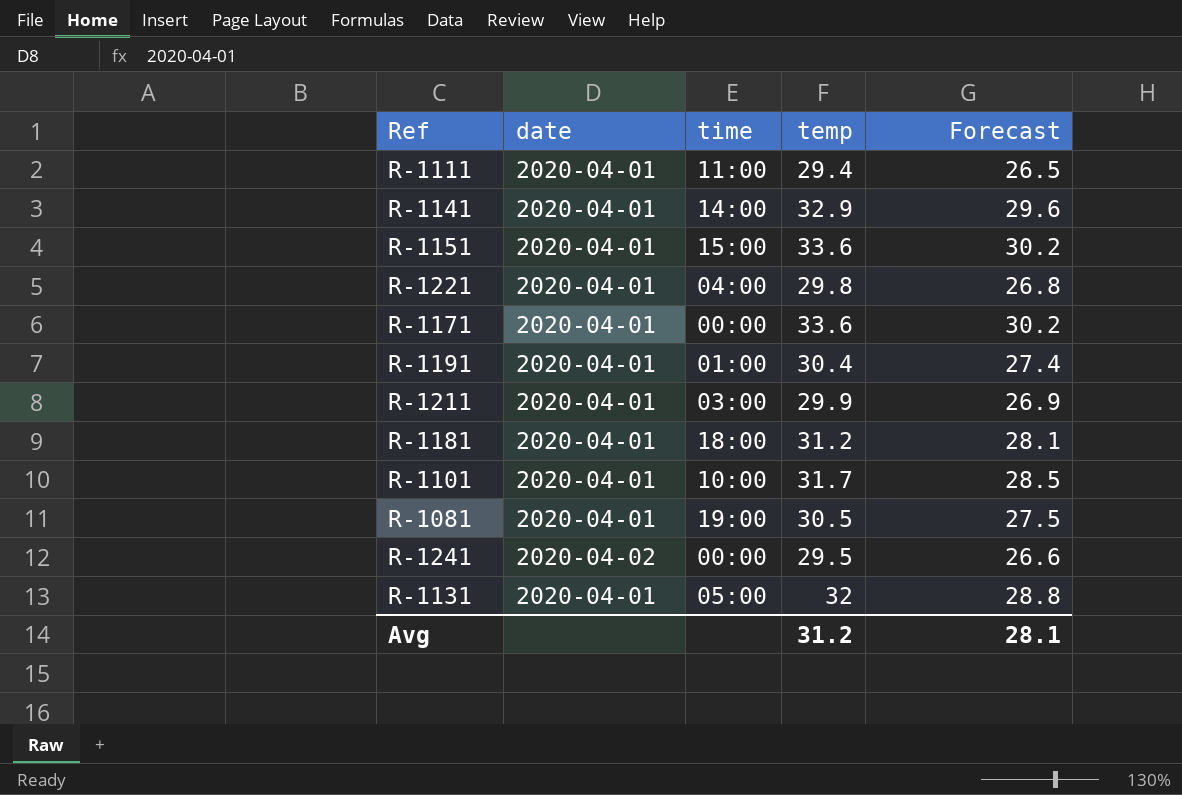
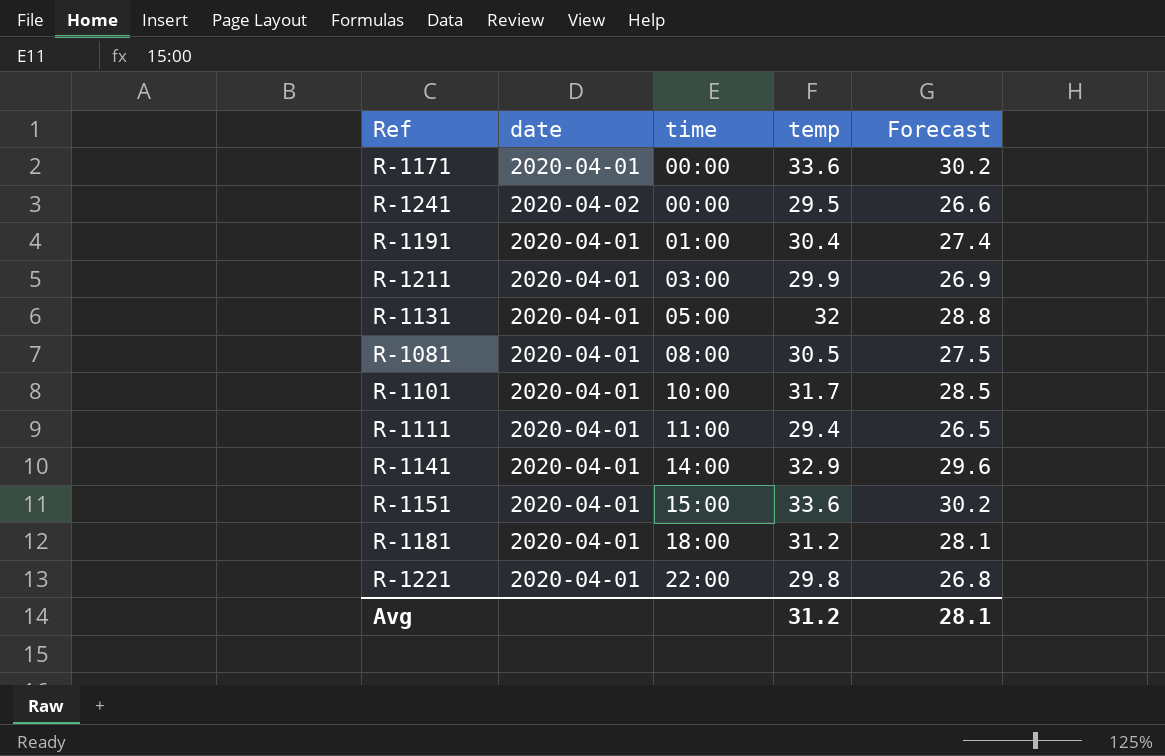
row order: none -> time ascending
R-1081 | time: 19:00 -> 08:00
R-1221 | time: 04:00 -> 22:00

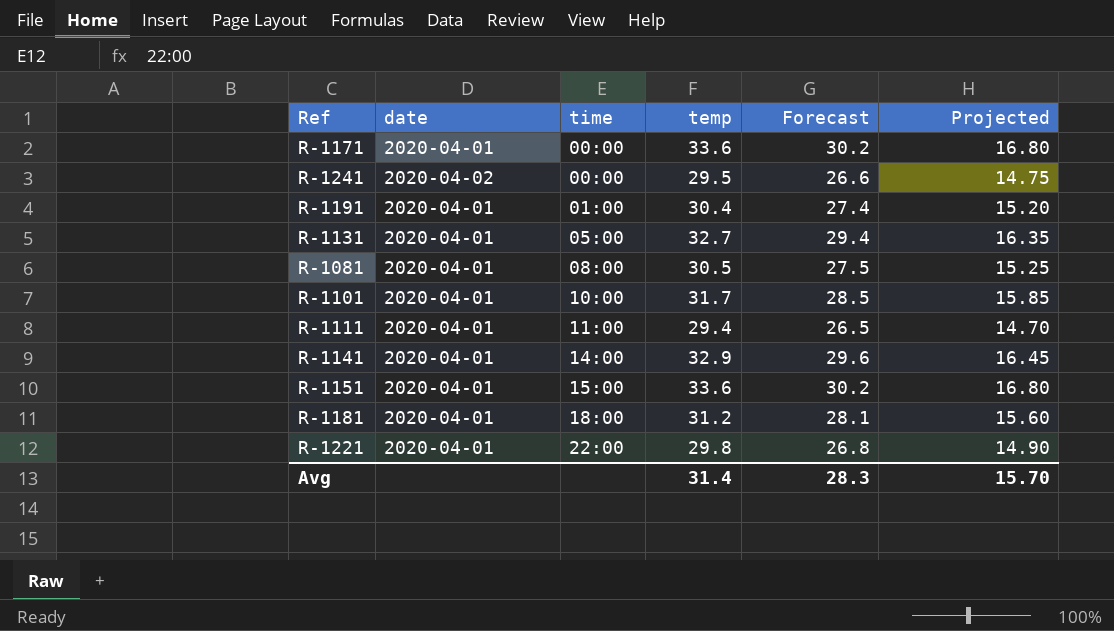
column Projected | formula: none -> [temp] * 0.5
row R-1211: 2020-04-01 | 03:00 | 29.9 | 26.9 -> none
R-1131 | temp: 32 -> 32.7
R-1131 | Forecast: 28.8 -> 29.4
Avg | temp: 31.2 -> 31.4
Avg | Forecast: 28.1 -> 28.3

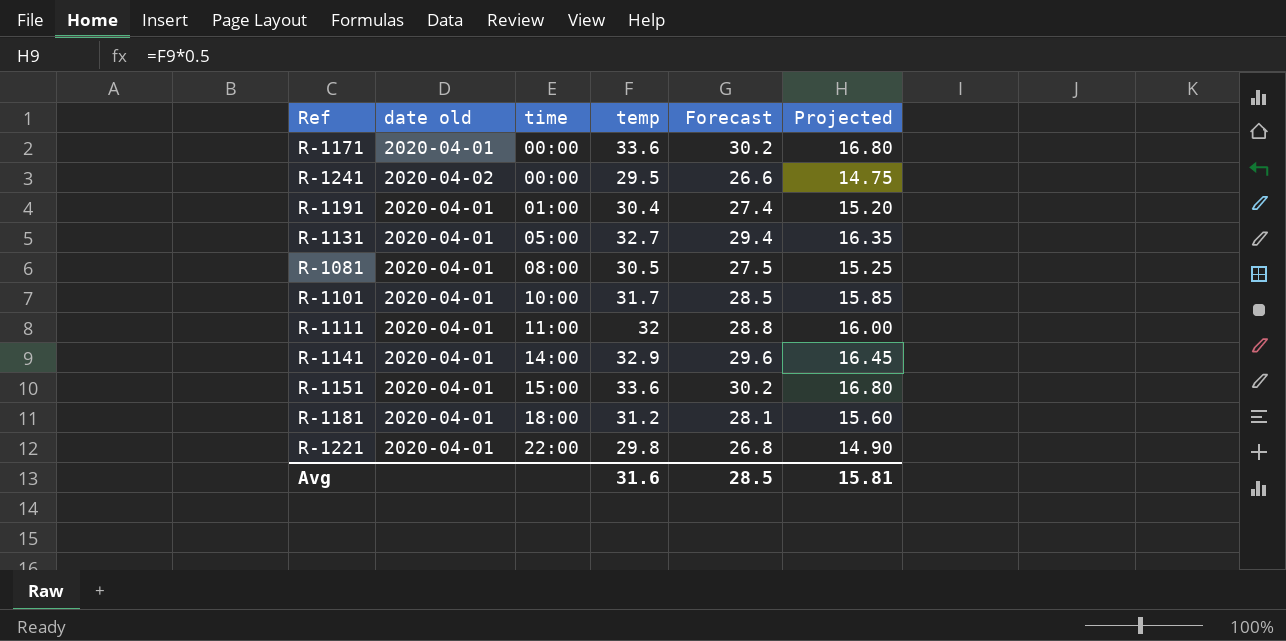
column name: date -> date old
R-1111 | temp: 29.4 -> 32
R-1111 | Forecast: 26.5 -> 28.8
R-1111 | Projected: 14.70 -> 16.00
Avg | temp: 31.4 -> 31.6
Avg | Forecast: 28.3 -> 28.5
Avg | Projected: 15.70 -> 15.81

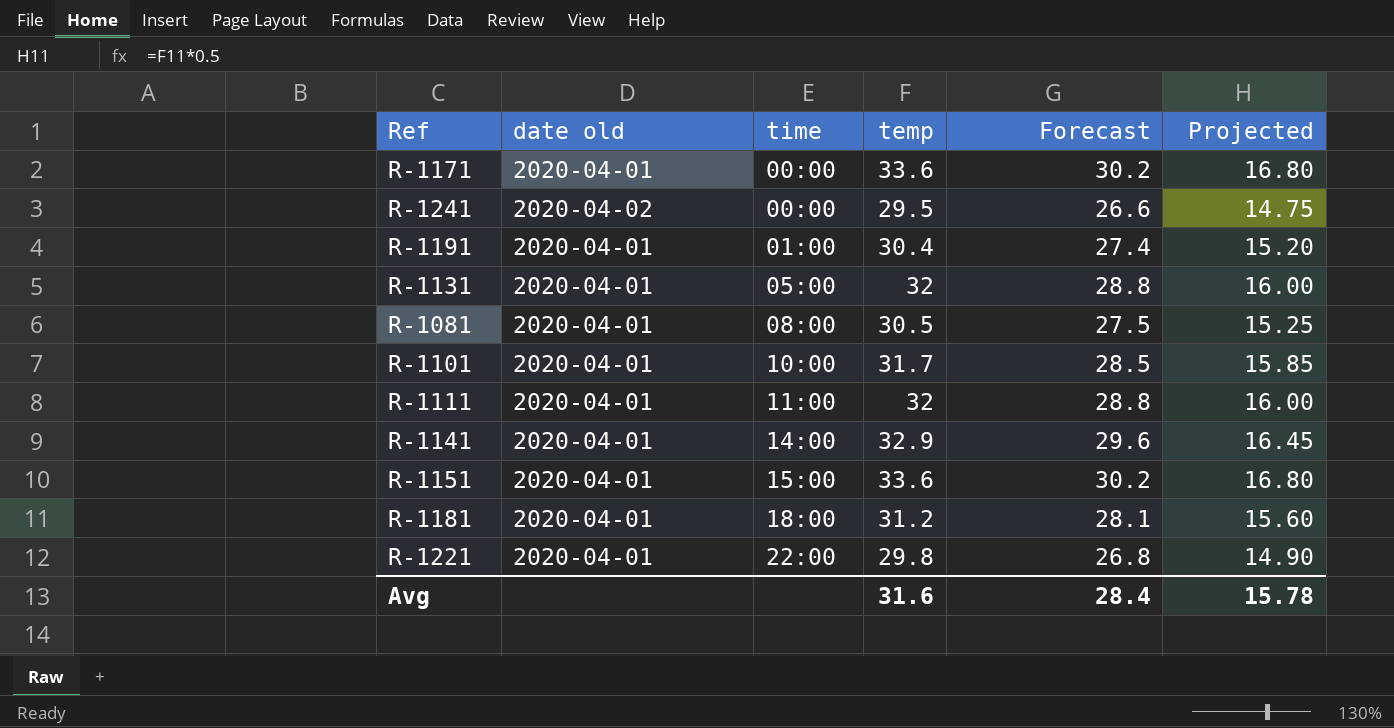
R-1131 | temp: 32.7 -> 32
R-1131 | Forecast: 29.4 -> 28.8
R-1131 | Projected: 16.35 -> 16.00
Avg | Forecast: 28.5 -> 28.4
Avg | Projected: 15.81 -> 15.78

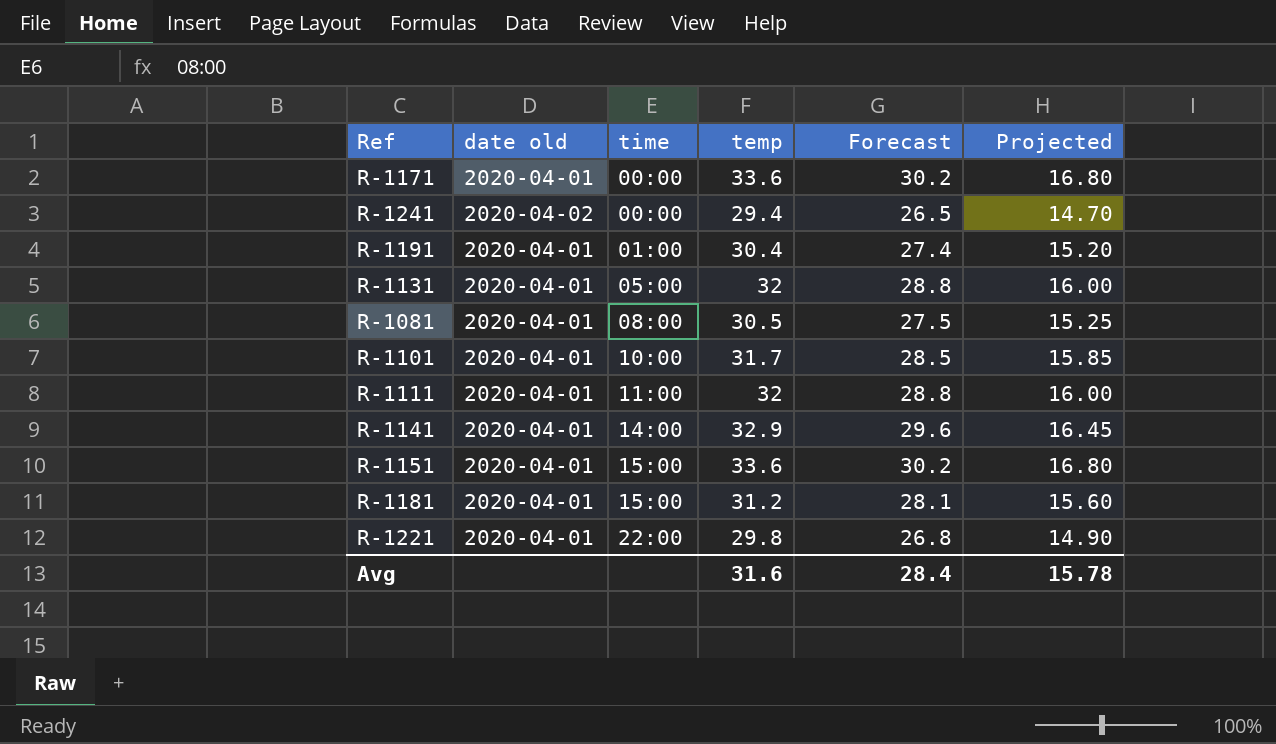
R-1241 | temp: 29.5 -> 29.4
R-1241 | Forecast: 26.6 -> 26.5
R-1241 | Projected: 14.75 -> 14.70
R-1181 | time: 18:00 -> 15:00

